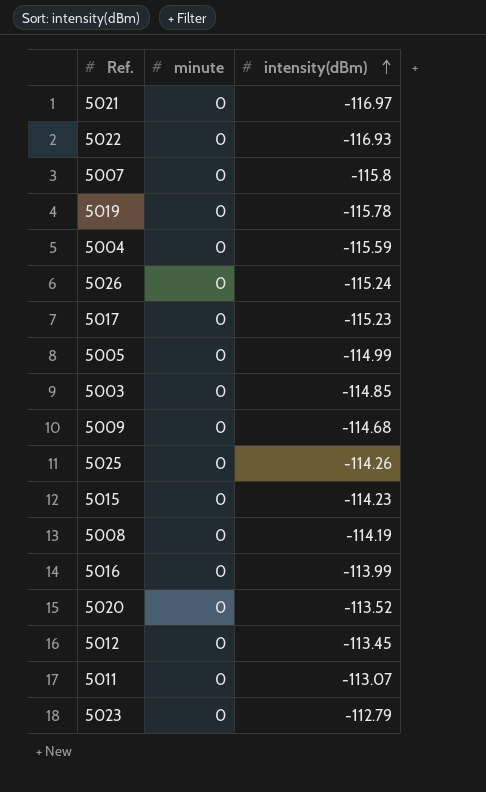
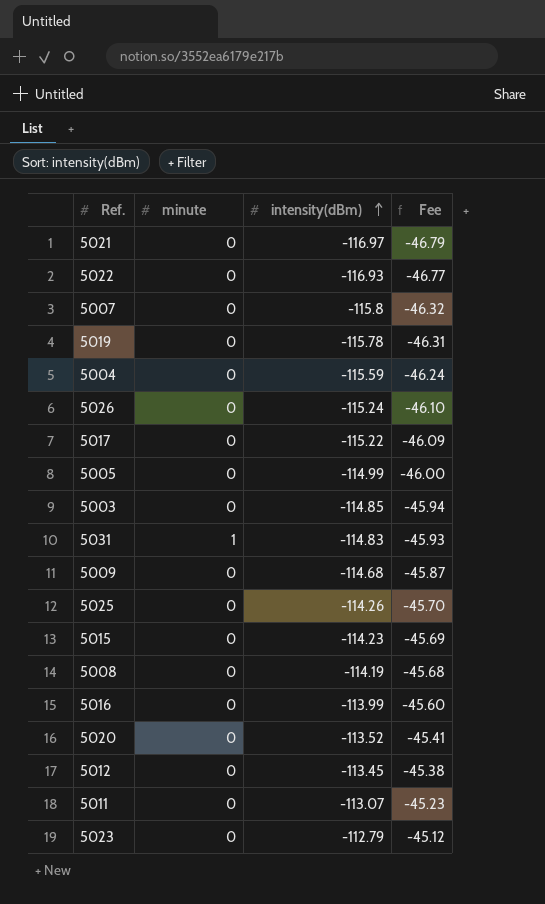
column Fee | formula: none -> [intensity(dBm)] * 0.4
5017 | intensity(dBm): -115.23 -> -115.22
row 5031: none -> 1 | -114.83 | -45.93

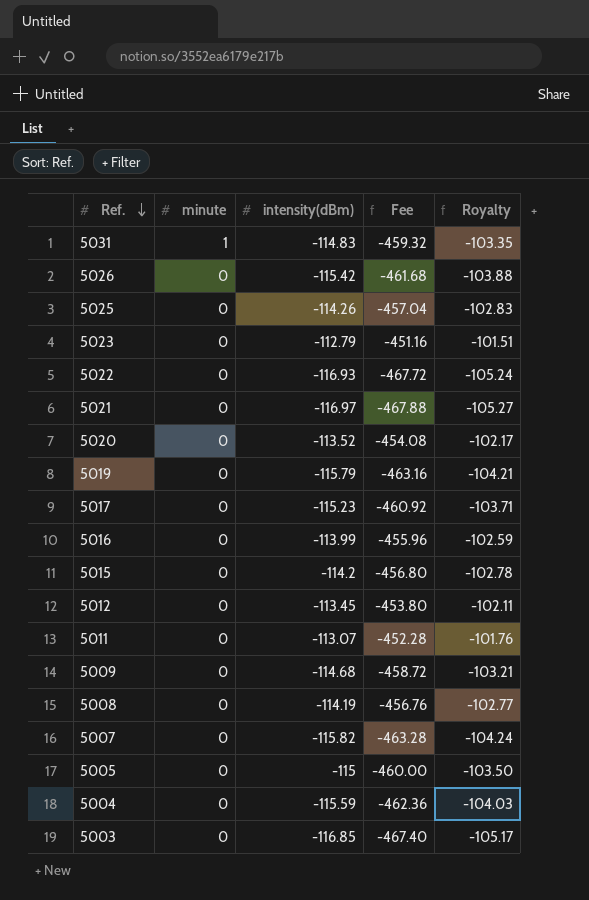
row order: intensity(dBm) ascending -> Ref. descending
column Fee | formula: [intensity(dBm)] * 0.4 -> [intensity(dBm)] * 4
column Royalty | formula: none -> [intensity(dBm)] * 0.9
5026 | intensity(dBm): -115.24 -> -115.42
5019 | intensity(dBm): -115.78 -> -115.79
5017 | intensity(dBm): -115.22 -> -115.23
5015 | intensity(dBm): -114.23 -> -114.2
5007 | intensity(dBm): -115.8 -> -115.82
5005 | intensity(dBm): -114.99 -> -115
5003 | intensity(dBm): -114.85 -> -116.85

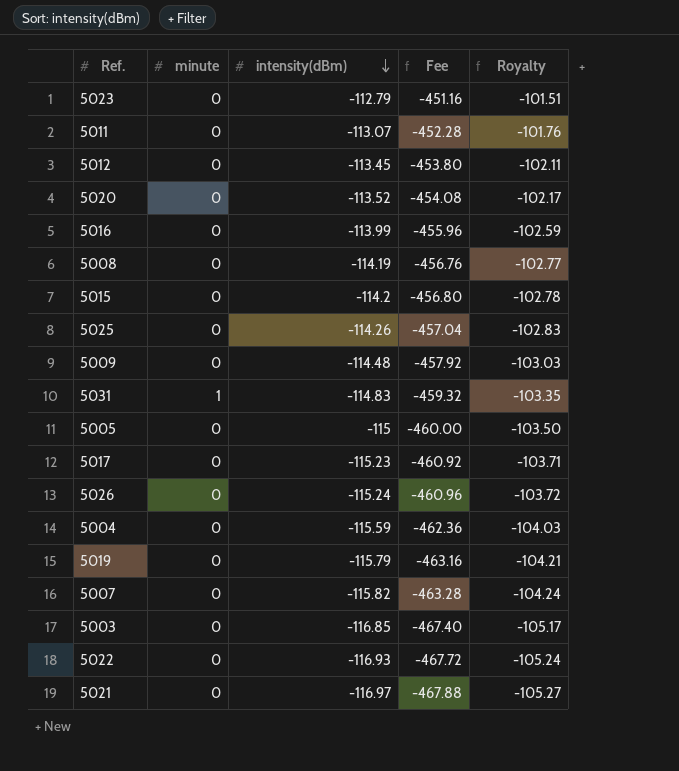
row order: Ref. descending -> intensity(dBm) descending
5009 | intensity(dBm): -114.68 -> -114.48
5009 | Fee: -458.72 -> -457.92
5009 | Royalty: -103.21 -> -103.03
5026 | intensity(dBm): -115.42 -> -115.24
5026 | Fee: -461.68 -> -460.96
5026 | Royalty: -103.88 -> -103.72

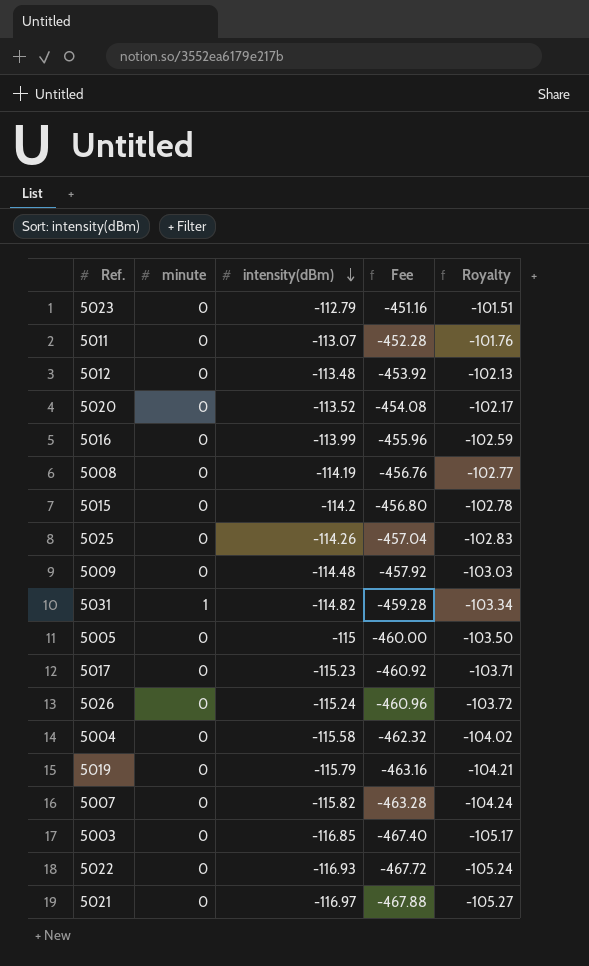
5012 | intensity(dBm): -113.45 -> -113.48
5012 | Fee: -453.80 -> -453.92
5012 | Royalty: -102.11 -> -102.13
5031 | intensity(dBm): -114.83 -> -114.82
5031 | Fee: -459.32 -> -459.28
5031 | Royalty: -103.35 -> -103.34
5004 | intensity(dBm): -115.59 -> -115.58
5004 | Fee: -462.36 -> -462.32
5004 | Royalty: -104.03 -> -104.02

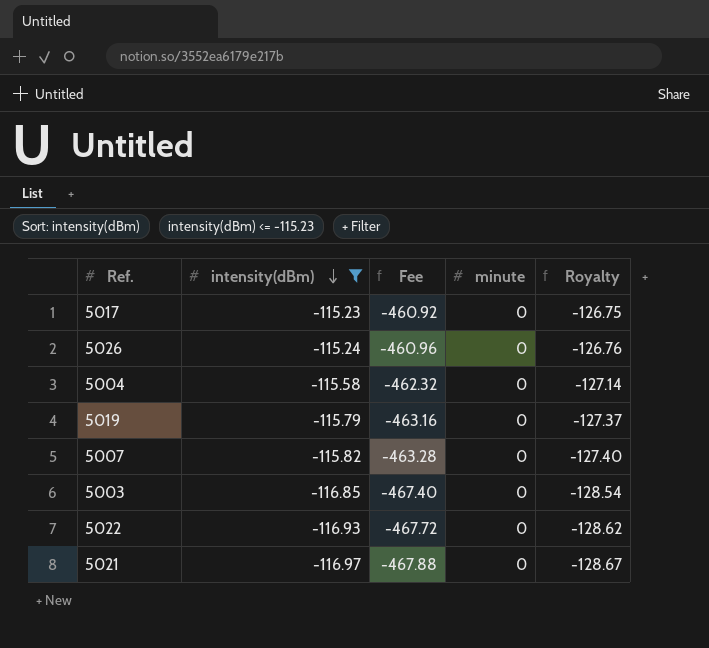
filter: none -> intensity(dBm) <= -115.23
column minute | position: 2 -> 4
column Royalty | formula: [intensity(dBm)] * 0.9 -> [intensity(dBm)] * 1.1

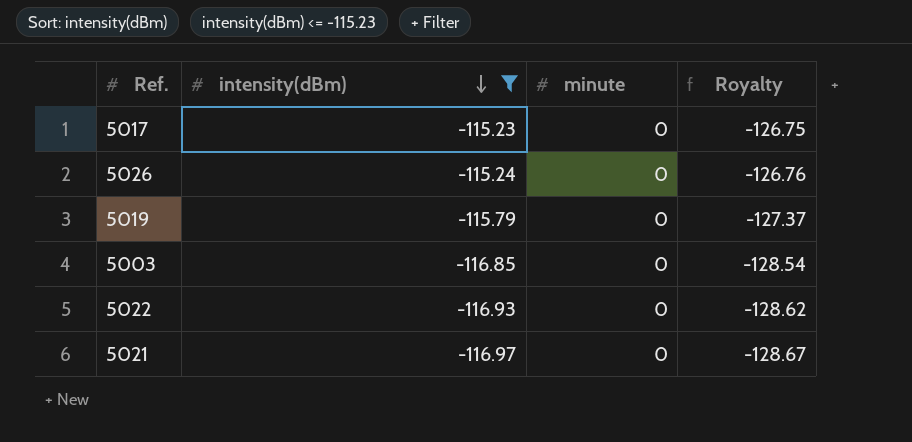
column Fee | formula: [intensity(dBm)] * 4 -> none
row 5004: -115.58 | -462.32 | 0 | -127.14 -> none
row 5007: -115.82 | -463.28 | 0 | -127.40 -> none

